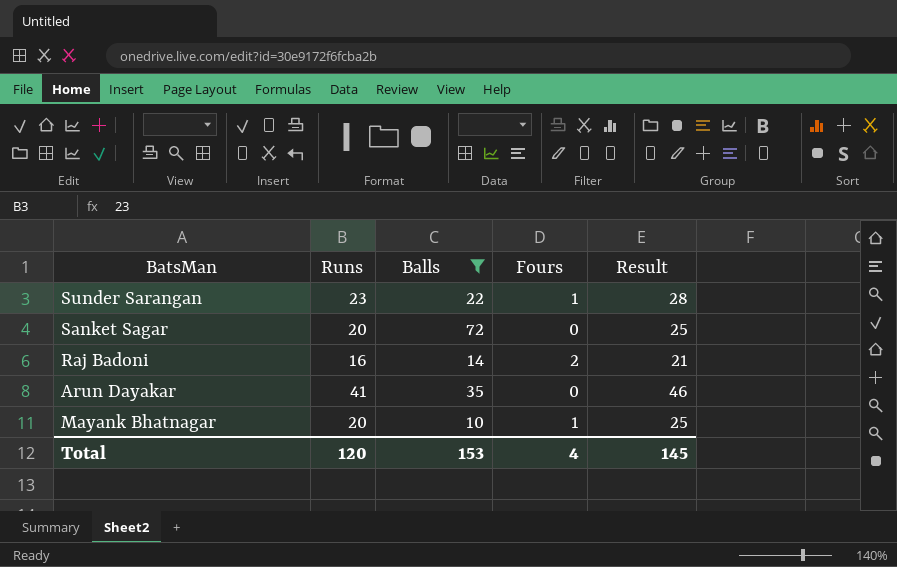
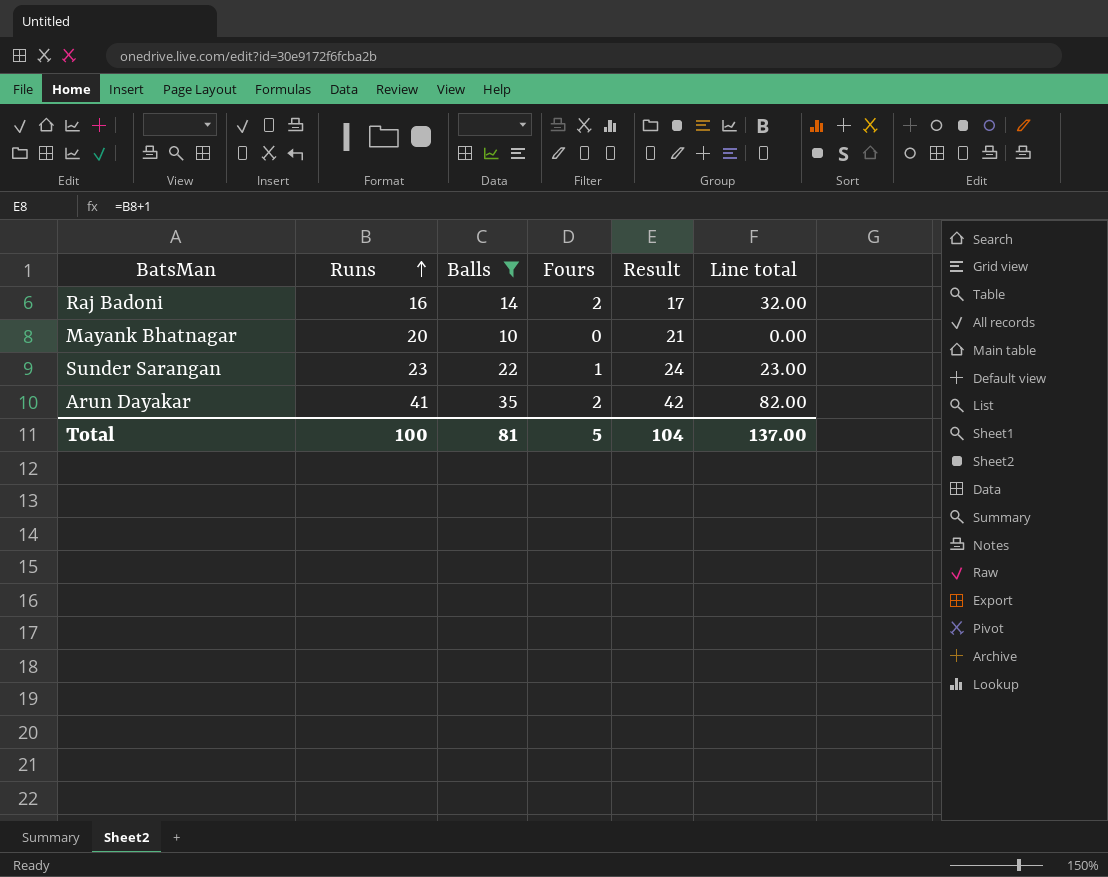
row order: none -> Runs ascending
column Result | formula: [Runs] + 5 -> [Runs] + 1
column Line total | formula: none -> [Runs] * [Fours]
row Sanket Sagar: 20 | 72 | 0 | 25 -> none
Mayank Bhatnagar | Fours: 1 -> 0
Arun Dayakar | Fours: 0 -> 2
Total | Runs: 120 -> 100
Total | Balls: 153 -> 81
Total | Fours: 4 -> 5
Total | Result: 145 -> 104

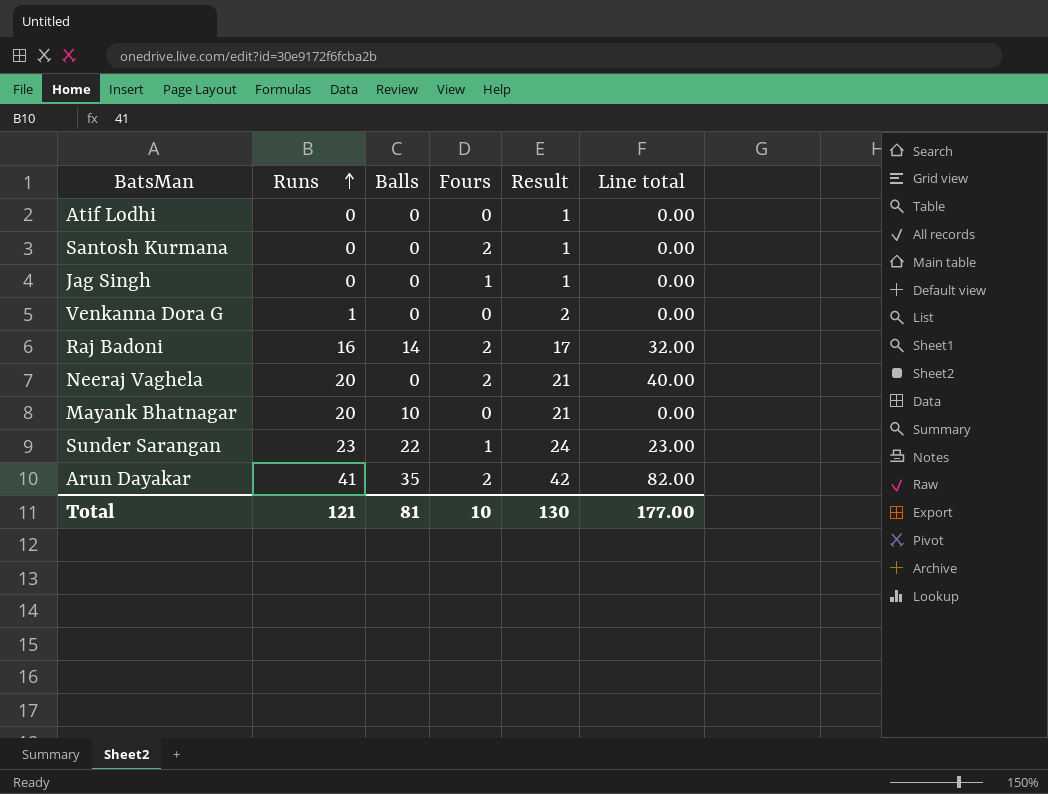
filter: Balls != 0 -> none
Total | Runs: 100 -> 121
Total | Fours: 5 -> 10
Total | Result: 104 -> 130
Total | Line total: 137.00 -> 177.00

